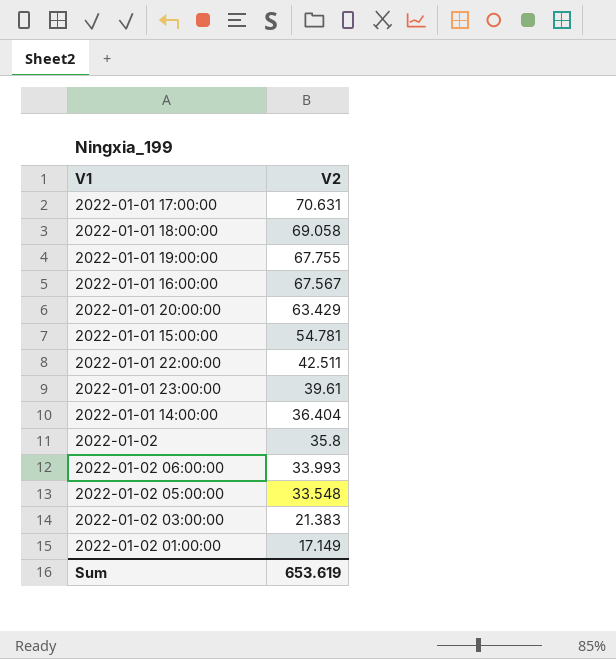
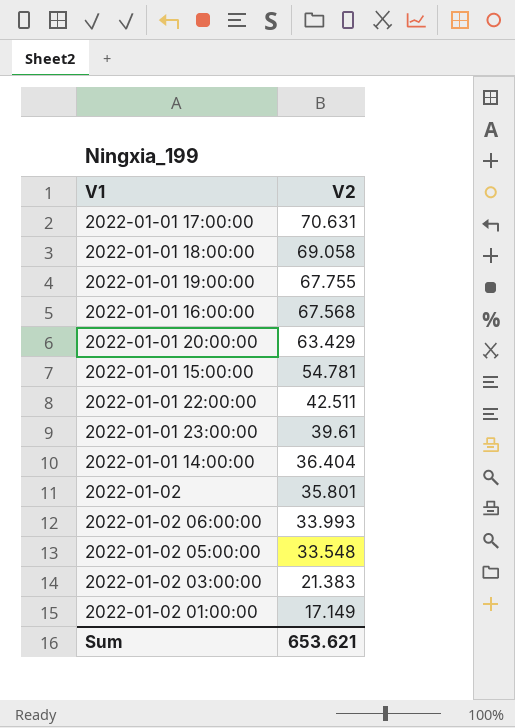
2022-01-01 16:00:00 | V2: 67.567 -> 67.568
2022-01-02 | V2: 35.8 -> 35.801
Sum | V2: 653.619 -> 653.621

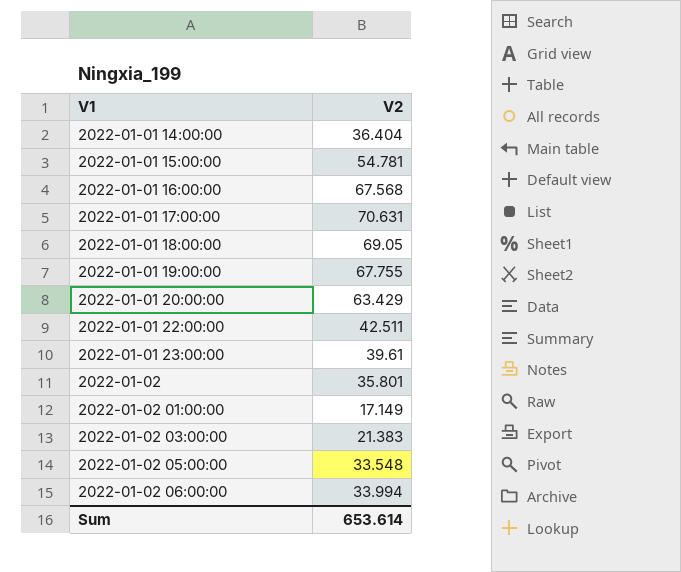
row order: V2 descending -> V1 ascending
2022-01-01 18:00:00 | V2: 69.058 -> 69.05
2022-01-02 06:00:00 | V2: 33.993 -> 33.994
Sum | V2: 653.621 -> 653.614

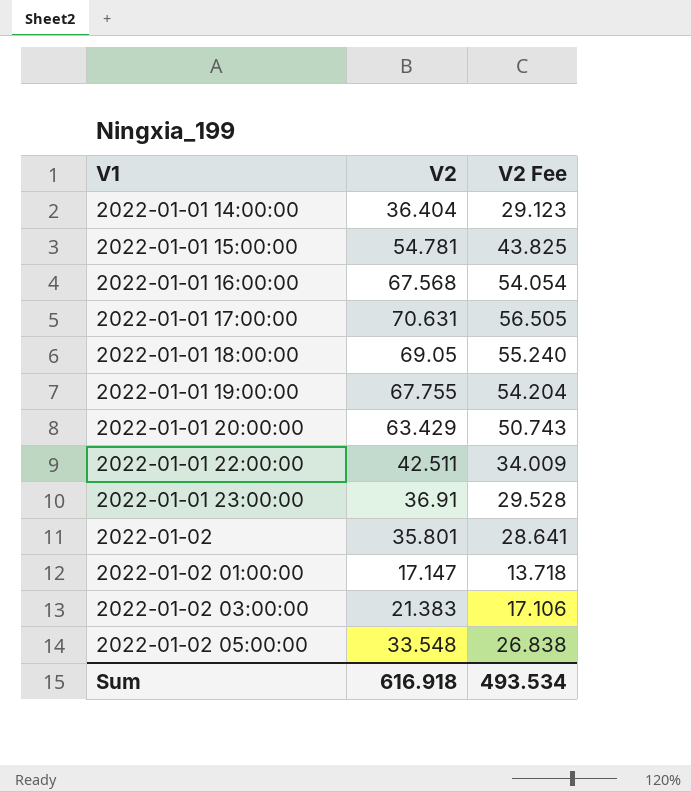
column V2 Fee | formula: none -> [V2] * 0.8
row 2022-01-02 06:00:00: 33.994 -> none
2022-01-01 23:00:00 | V2: 39.61 -> 36.91
2022-01-02 01:00:00 | V2: 17.149 -> 17.147
Sum | V2: 653.614 -> 616.918

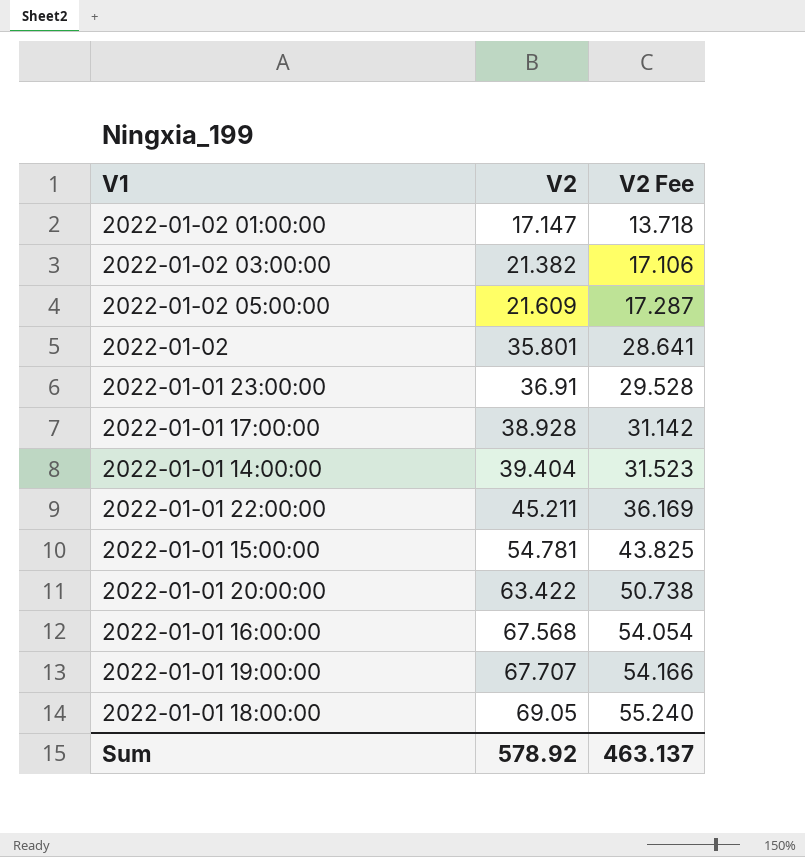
row order: V1 ascending -> V2 ascending
2022-01-02 03:00:00 | V2: 21.383 -> 21.382
2022-01-02 05:00:00 | V2: 33.548 -> 21.609
2022-01-02 05:00:00 | V2 Fee: 26.838 -> 17.287
2022-01-01 17:00:00 | V2: 70.631 -> 38.928
2022-01-01 17:00:00 | V2 Fee: 56.505 -> 31.142
2022-01-01 14:00:00 | V2: 36.404 -> 39.404
2022-01-01 14:00:00 | V2 Fee: 29.123 -> 31.523
2022-01-01 22:00:00 | V2: 42.511 -> 45.211
2022-01-01 22:00:00 | V2 Fee: 34.009 -> 36.169
2022-01-01 20:00:00 | V2: 63.429 -> 63.422
2022-01-01 20:00:00 | V2 Fee: 50.743 -> 50.738
2022-01-01 19:00:00 | V2: 67.755 -> 67.707
2022-01-01 19:00:00 | V2 Fee: 54.204 -> 54.166
Sum | V2: 616.918 -> 578.92
Sum | V2 Fee: 493.534 -> 463.137

